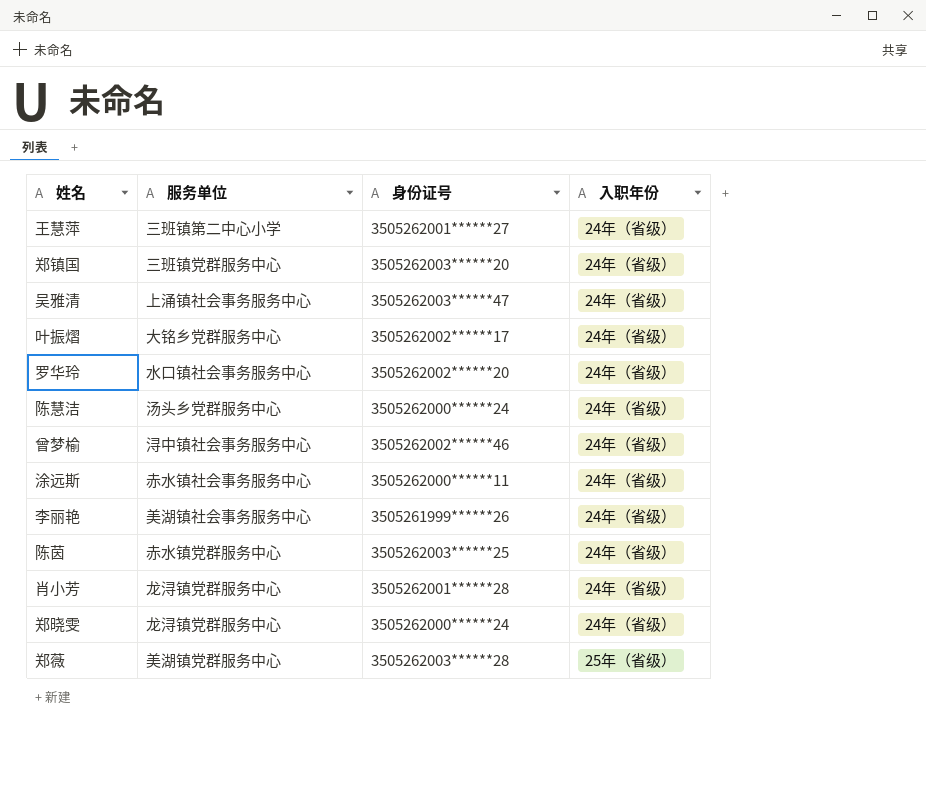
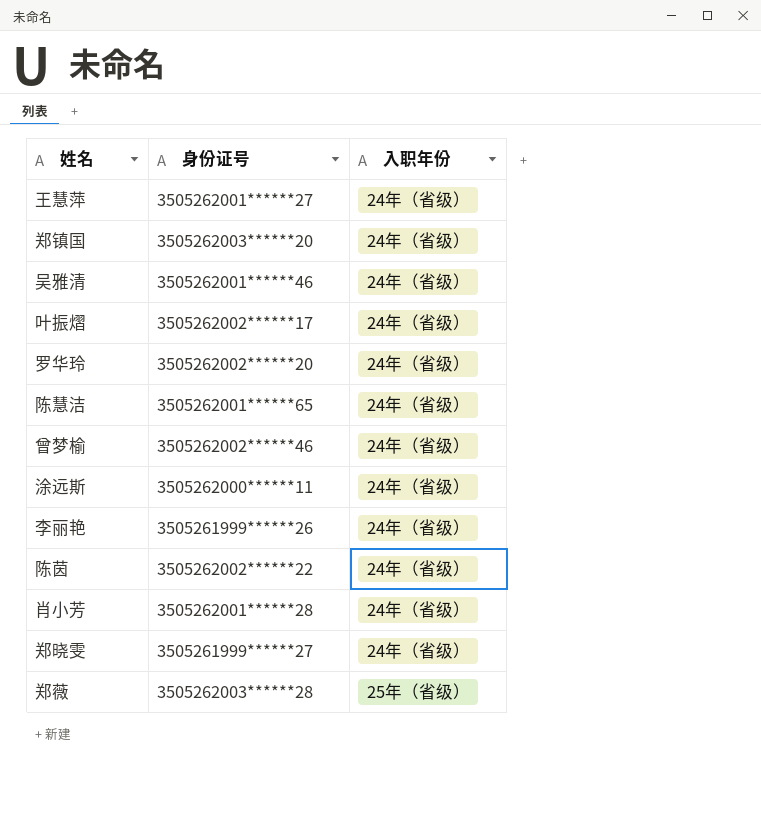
column 服务单位 | position: 2 -> none
吴雅清 | 身份证号: 3505262003******47 -> 3505262001******46
陈慧洁 | 身份证号: 3505262000******24 -> 3505262001******65
陈茵 | 身份证号: 3505262003******25 -> 3505262002******22
郑晓雯 | 身份证号: 3505262000******24 -> 3505261999******27

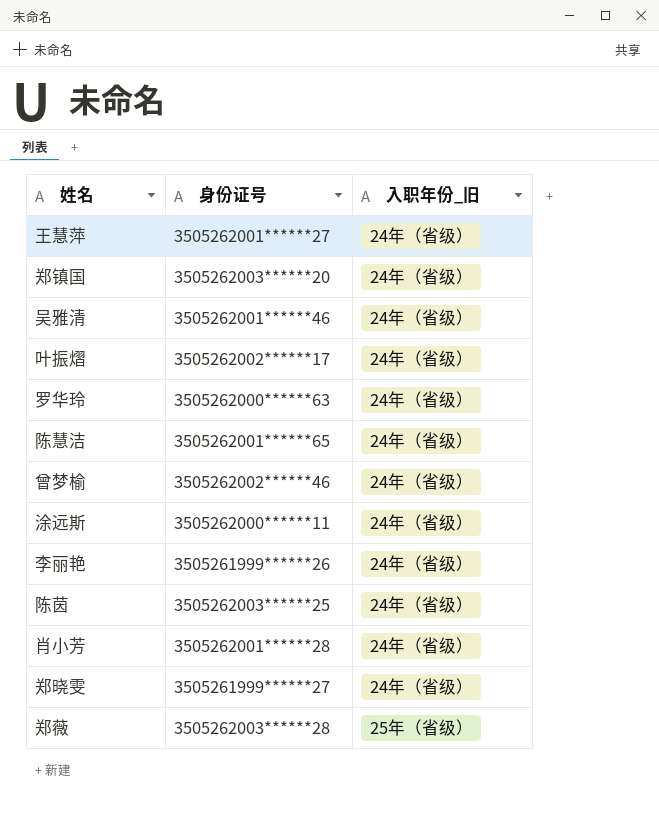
column name: 入职年份 -> 入职年份_旧
罗华玲 | 身份证号: 3505262002******20 -> 3505262000******63
陈茵 | 身份证号: 3505262002******22 -> 3505262003******25

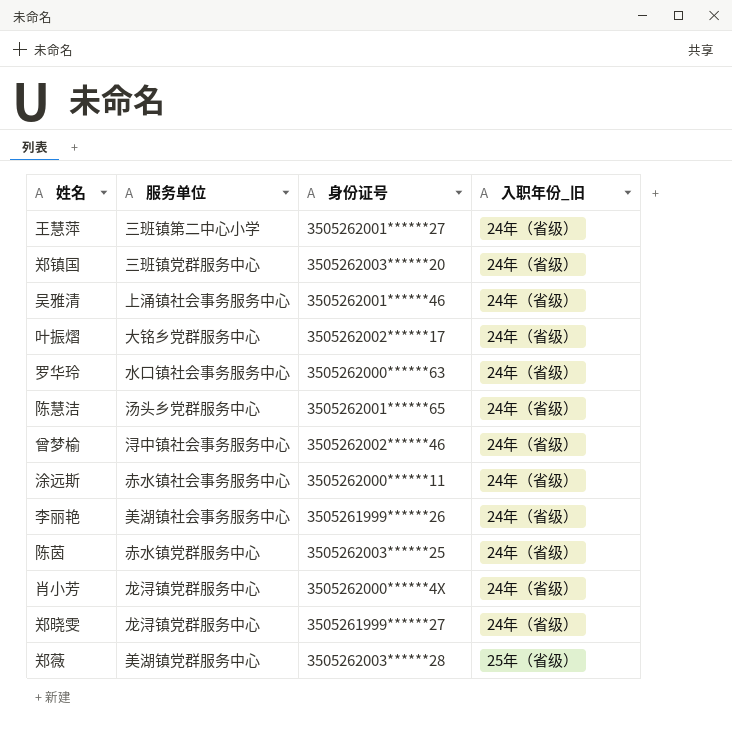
column 服务单位 | position: none -> 2
肖小芳 | 身份证号: 3505262001******28 -> 3505262000******4X

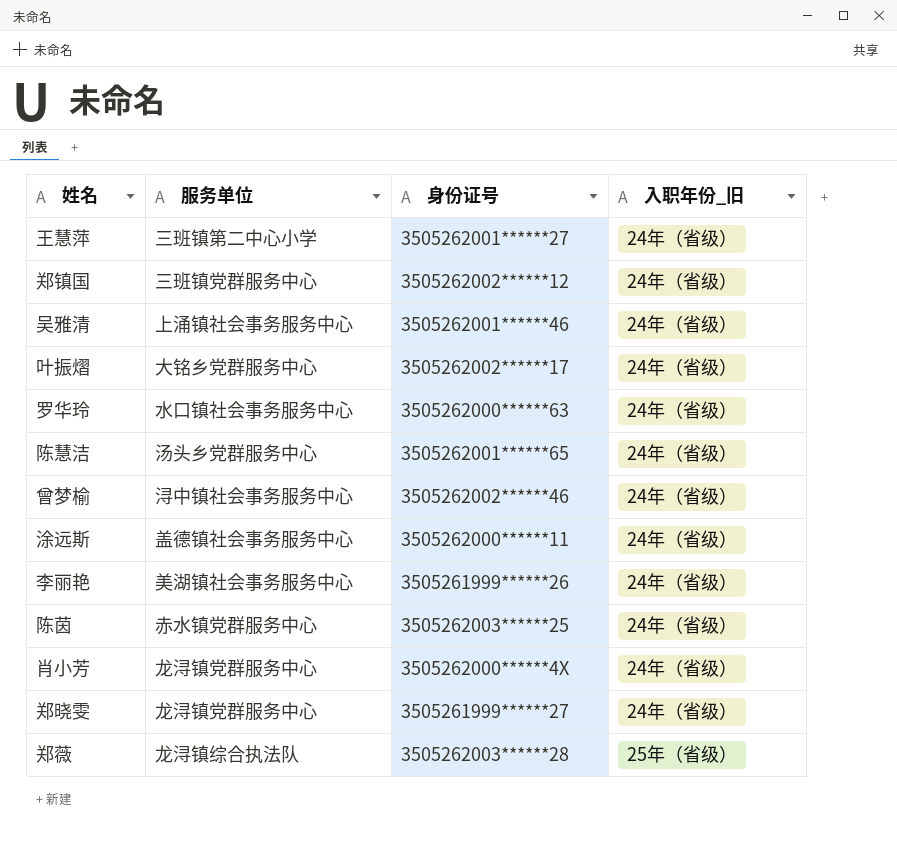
郑镇国 | 身份证号: 3505262003******20 -> 3505262002******12
涂远斯 | 服务单位: 赤水镇社会事务服务中心 -> 盖德镇社会事务服务中心
郑薇 | 服务单位: 美湖镇党群服务中心 -> 龙浔镇综合执法队

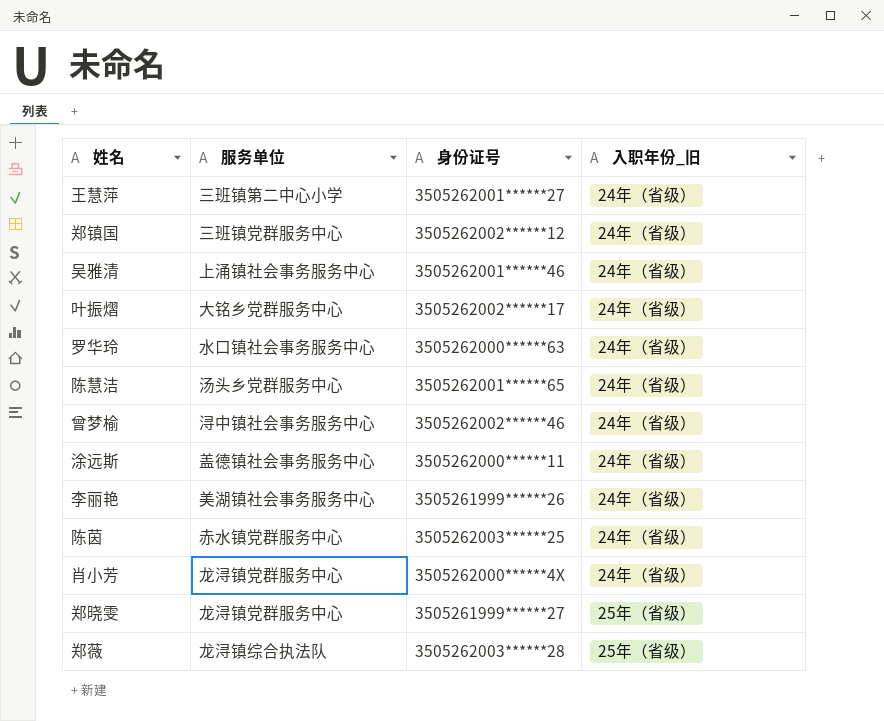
郑晓雯 | 入职年份_旧: 24年（省级） -> 25年（省级）

